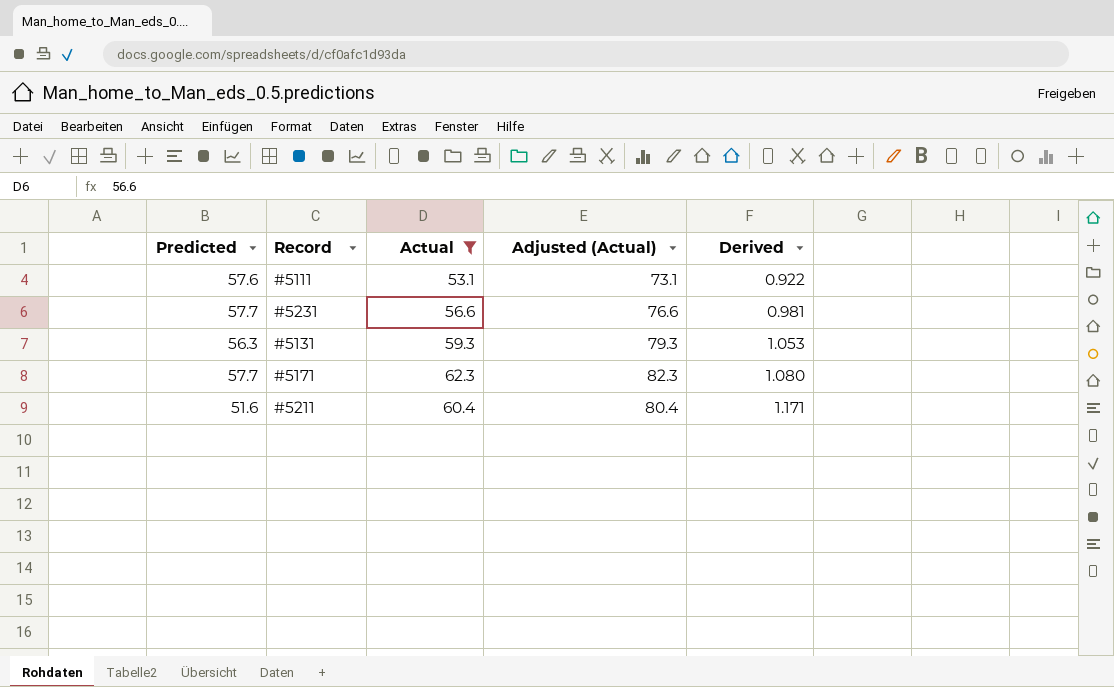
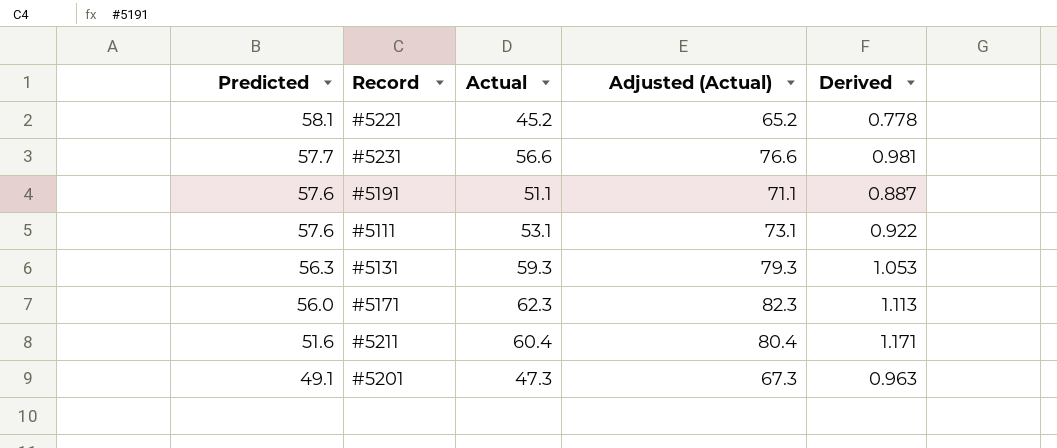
filter: Actual >= 53.1 -> none
row order: Derived ascending -> Predicted descending
#5171 | Predicted: 57.7 -> 56.0
#5171 | Derived: 1.080 -> 1.113

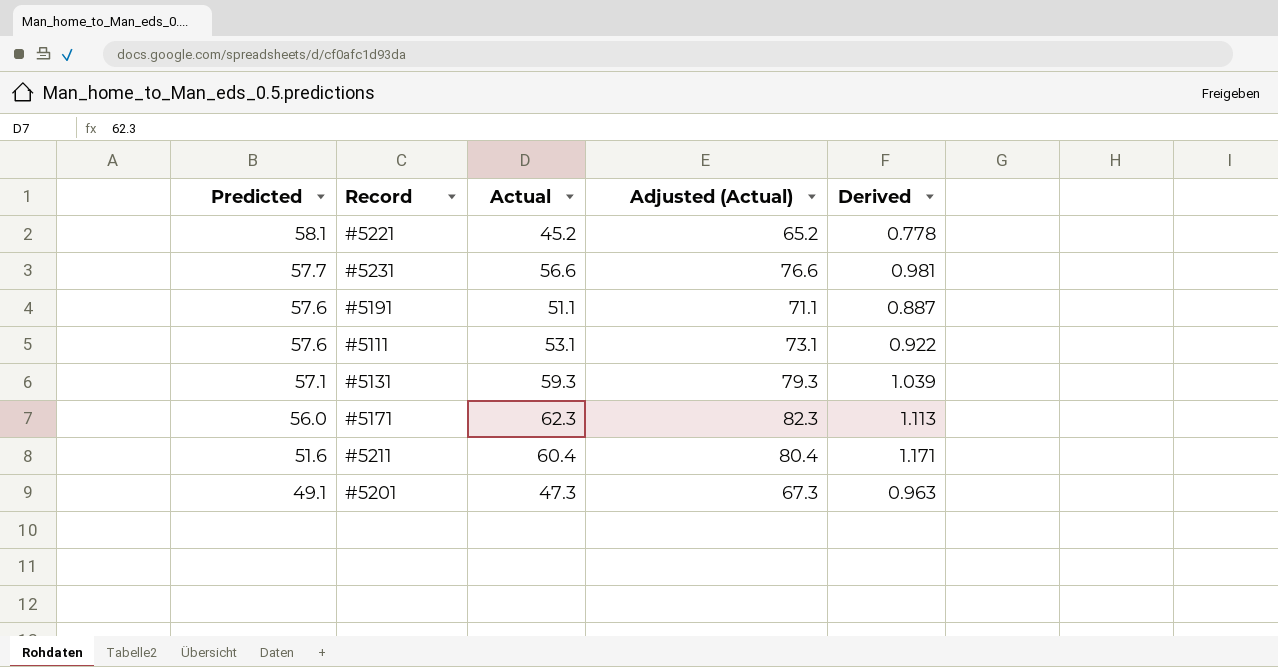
#5131 | Predicted: 56.3 -> 57.1
#5131 | Derived: 1.053 -> 1.039

